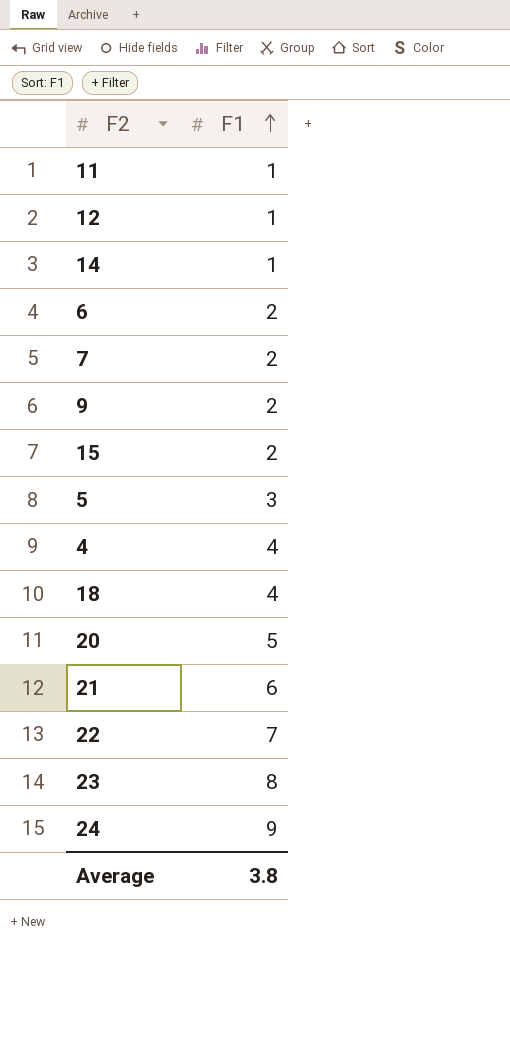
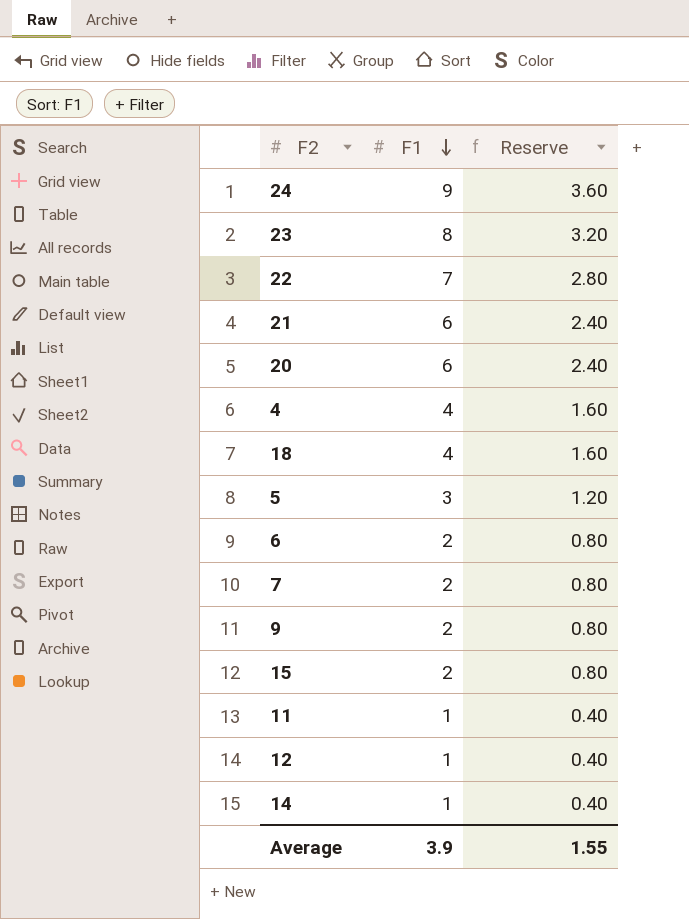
row order: F1 ascending -> F1 descending
column Reserve | formula: none -> [F1] * 0.4
20 | F1: 5 -> 6
Average | F1: 3.8 -> 3.9

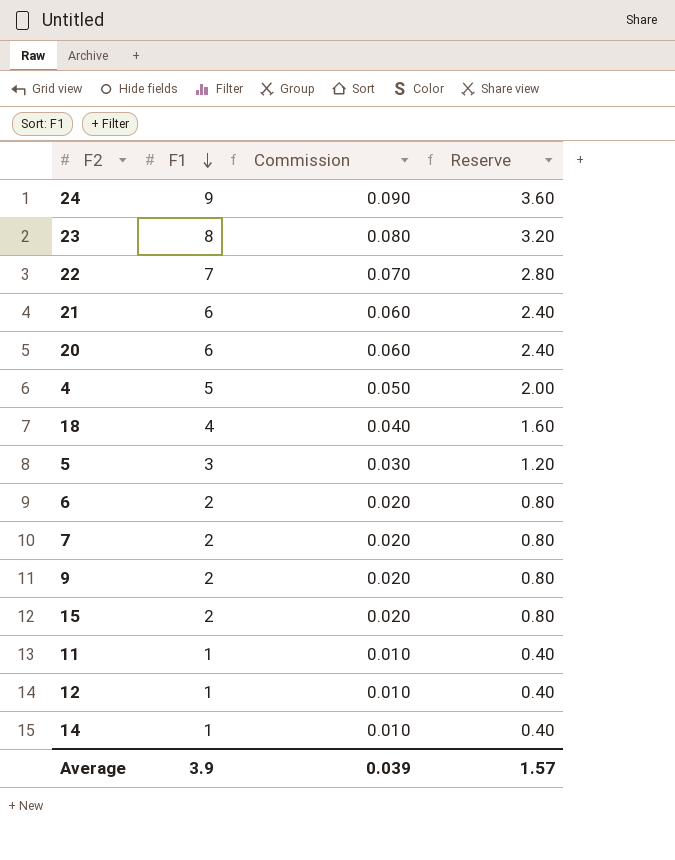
column Commission | formula: none -> [F1] * 0.01
4 | F1: 4 -> 5
4 | Reserve: 1.60 -> 2.00
Average | Reserve: 1.55 -> 1.57

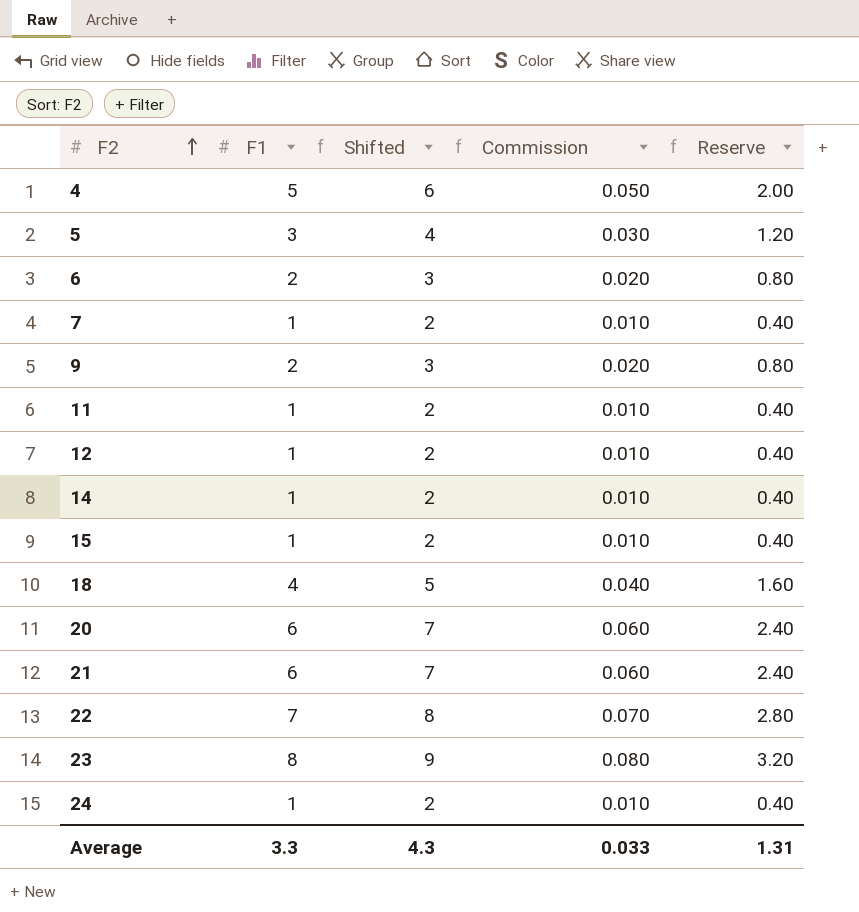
row order: F1 descending -> F2 ascending
column Shifted | formula: none -> [F1] + 1
7 | F1: 2 -> 1
7 | Commission: 0.020 -> 0.010
7 | Reserve: 0.80 -> 0.40
15 | F1: 2 -> 1
15 | Commission: 0.020 -> 0.010
15 | Reserve: 0.80 -> 0.40
24 | F1: 9 -> 1
24 | Commission: 0.090 -> 0.010
24 | Reserve: 3.60 -> 0.40
Average | F1: 3.9 -> 3.3
Average | Commission: 0.039 -> 0.033
Average | Reserve: 1.57 -> 1.31

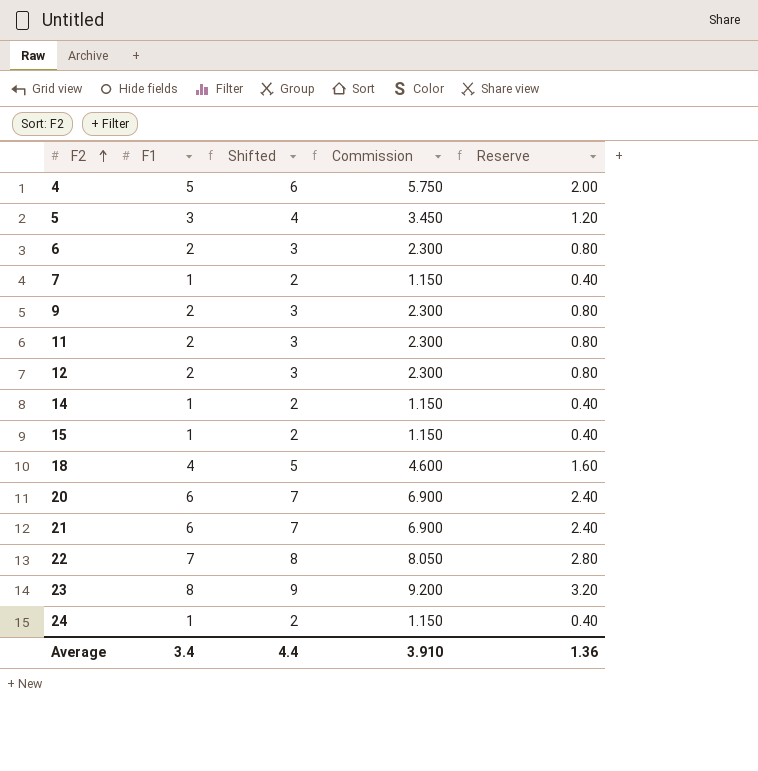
column Commission | formula: [F1] * 0.01 -> [F1] * 1.15
11 | F1: 1 -> 2
11 | Shifted: 2 -> 3
11 | Reserve: 0.40 -> 0.80
12 | F1: 1 -> 2
12 | Shifted: 2 -> 3
12 | Reserve: 0.40 -> 0.80
Average | F1: 3.3 -> 3.4
Average | Shifted: 4.3 -> 4.4
Average | Commission: 0.033 -> 3.910
Average | Reserve: 1.31 -> 1.36

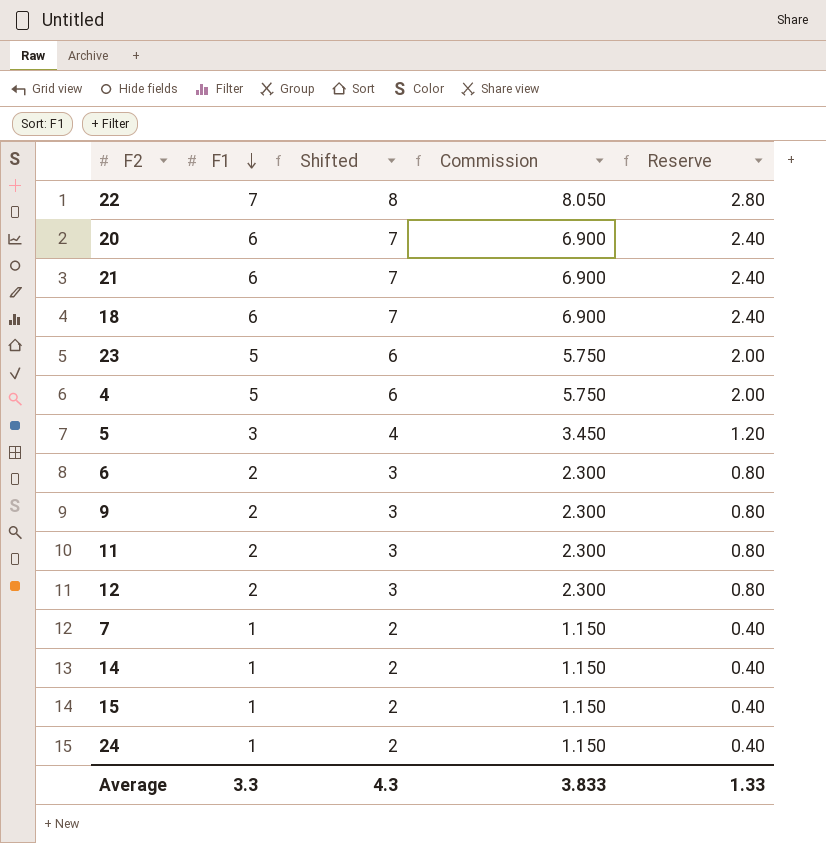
row order: F2 ascending -> F1 descending
18 | F1: 4 -> 6
18 | Shifted: 5 -> 7
18 | Commission: 4.600 -> 6.900
18 | Reserve: 1.60 -> 2.40
23 | F1: 8 -> 5
23 | Shifted: 9 -> 6
23 | Commission: 9.200 -> 5.750
23 | Reserve: 3.20 -> 2.00
Average | F1: 3.4 -> 3.3
Average | Shifted: 4.4 -> 4.3
Average | Commission: 3.910 -> 3.833
Average | Reserve: 1.36 -> 1.33

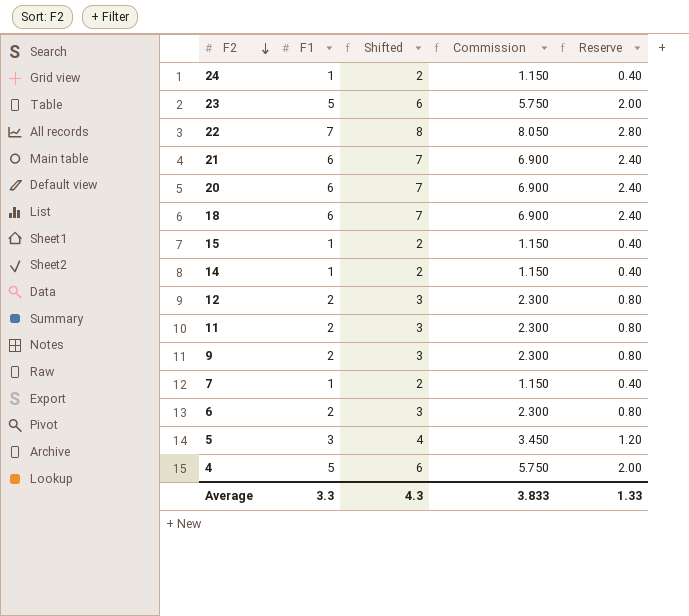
row order: F1 descending -> F2 descending

